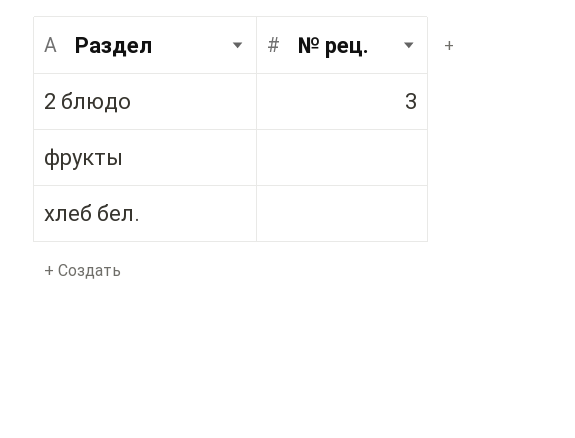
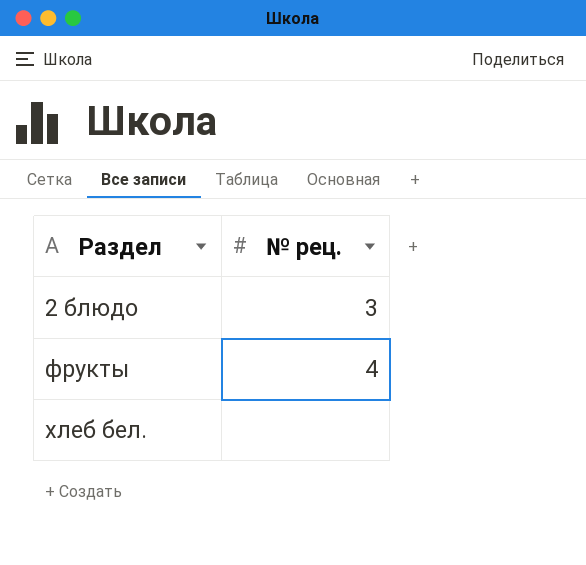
фрукты | № рец.: none -> 4

